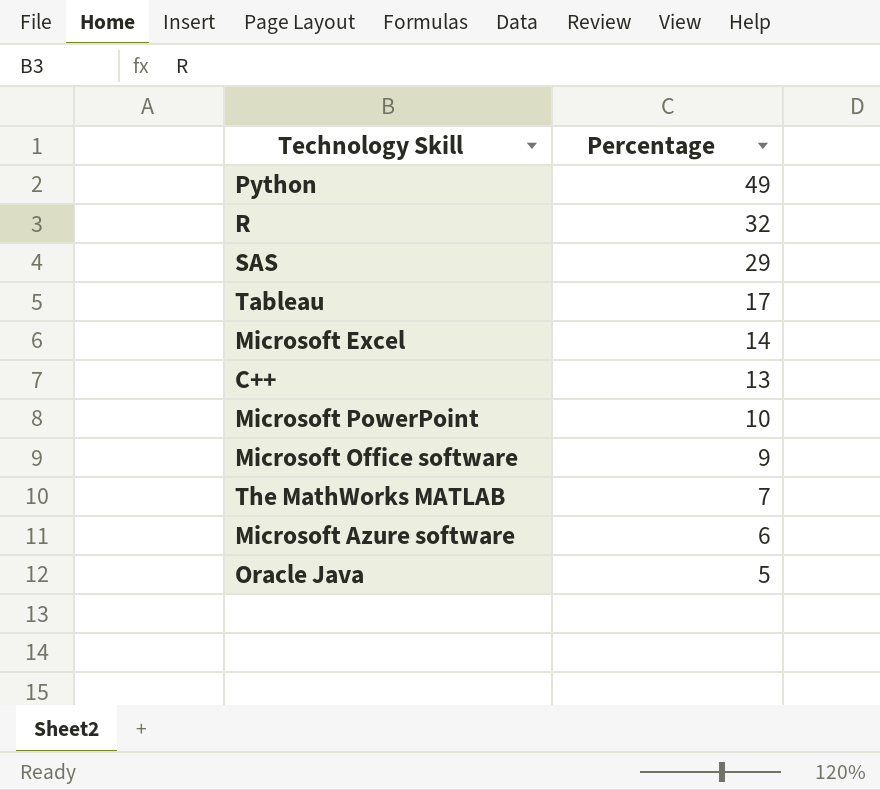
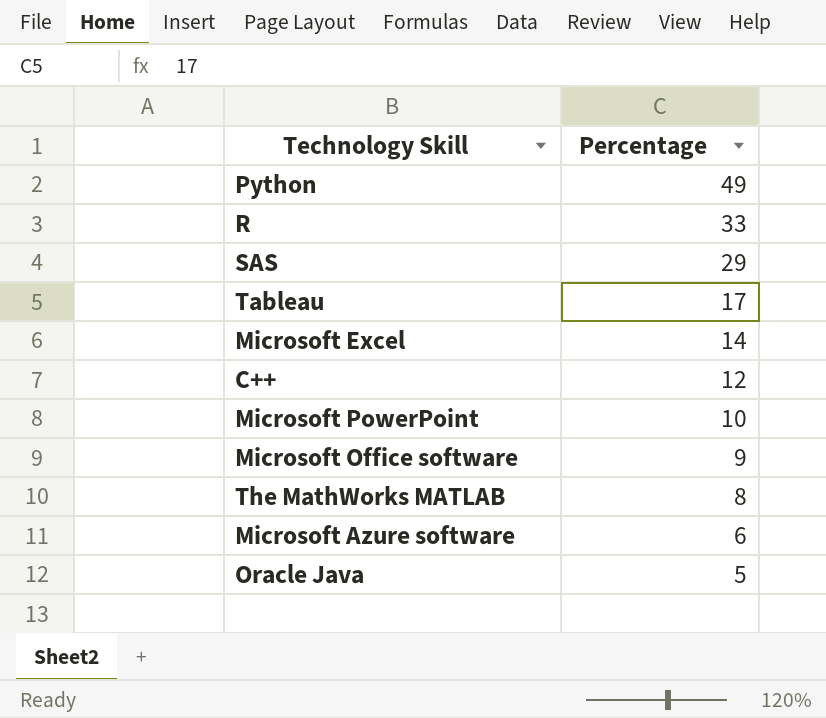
R | Percentage: 32 -> 33
C++ | Percentage: 13 -> 12
The MathWorks MATLAB | Percentage: 7 -> 8

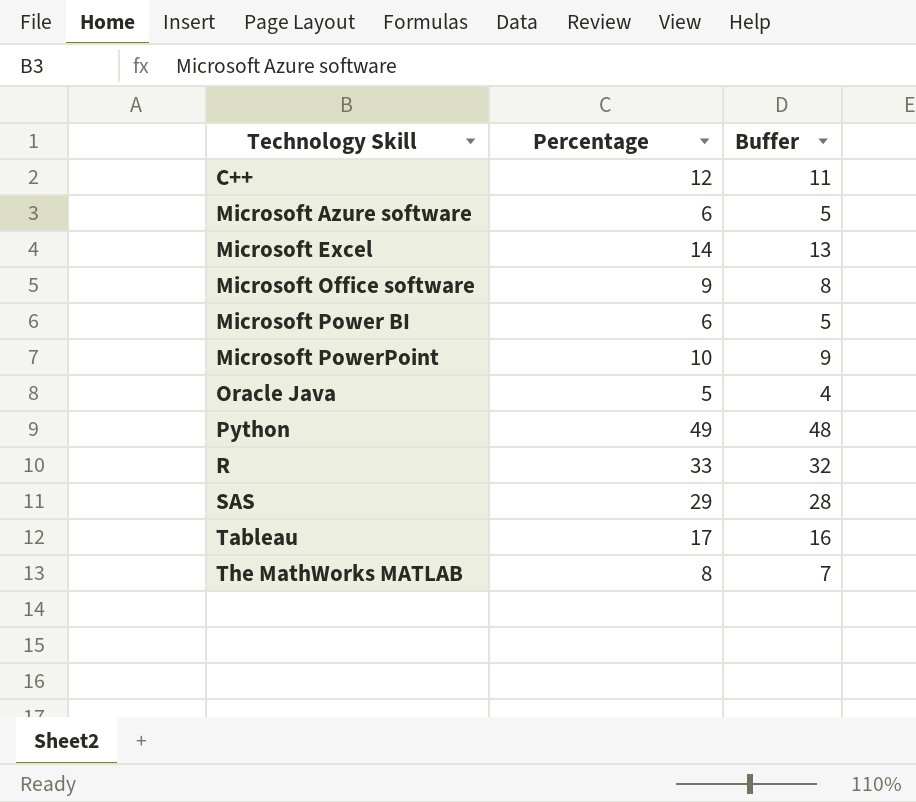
row order: Percentage descending -> Technology Skill ascending
column Buffer | formula: none -> [Percentage] - 1
row Microsoft Power BI: none -> 6 | 5

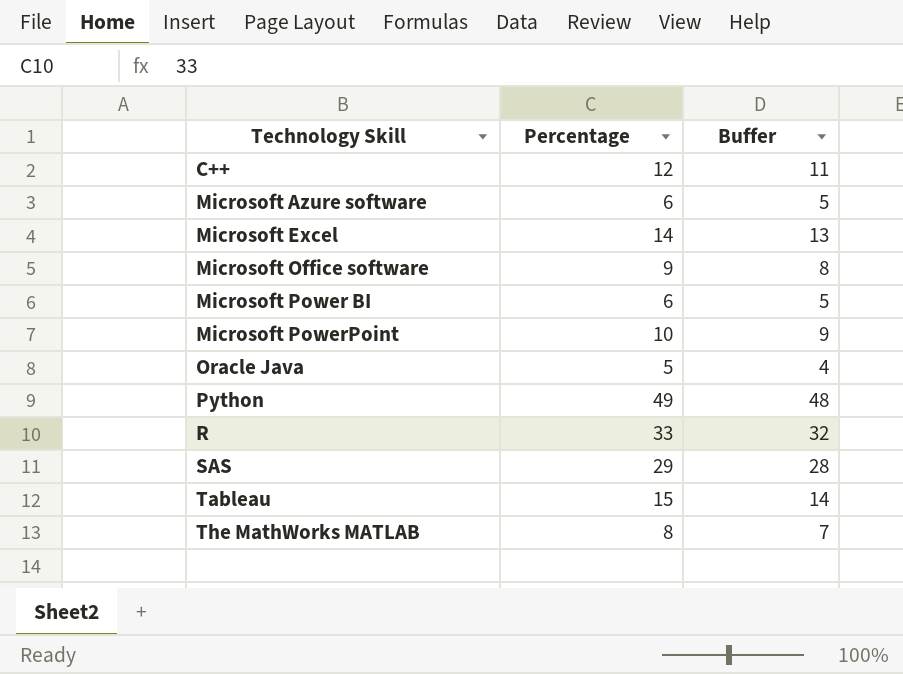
Tableau | Percentage: 17 -> 15
Tableau | Buffer: 16 -> 14

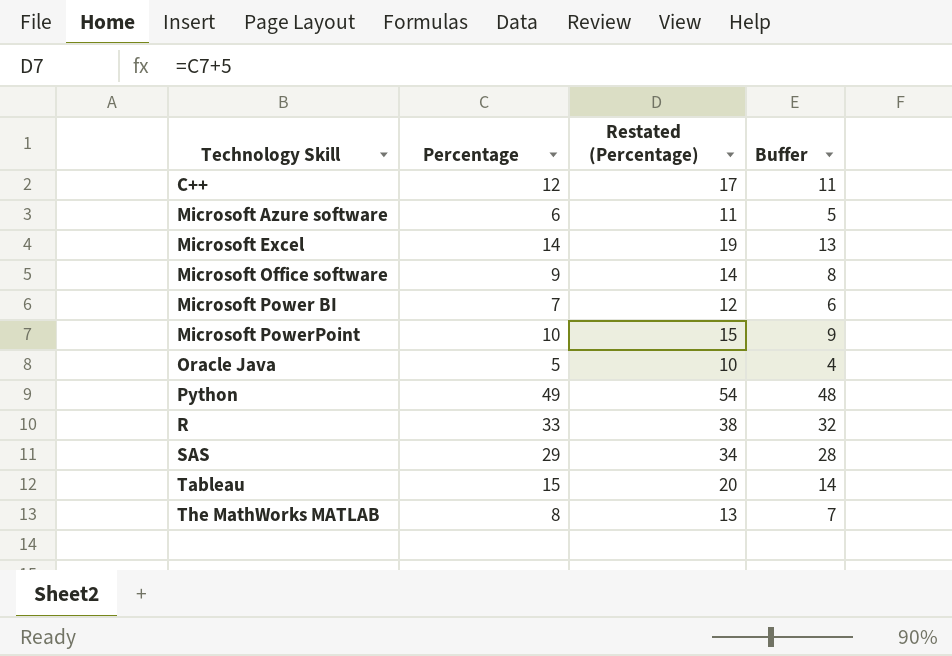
column Restated (Percentage) | formula: none -> [Percentage] + 5
Microsoft Power BI | Percentage: 6 -> 7
Microsoft Power BI | Buffer: 5 -> 6

